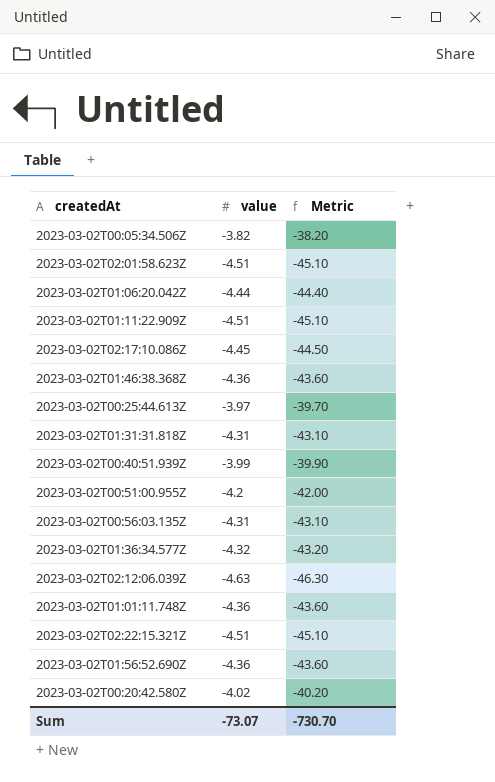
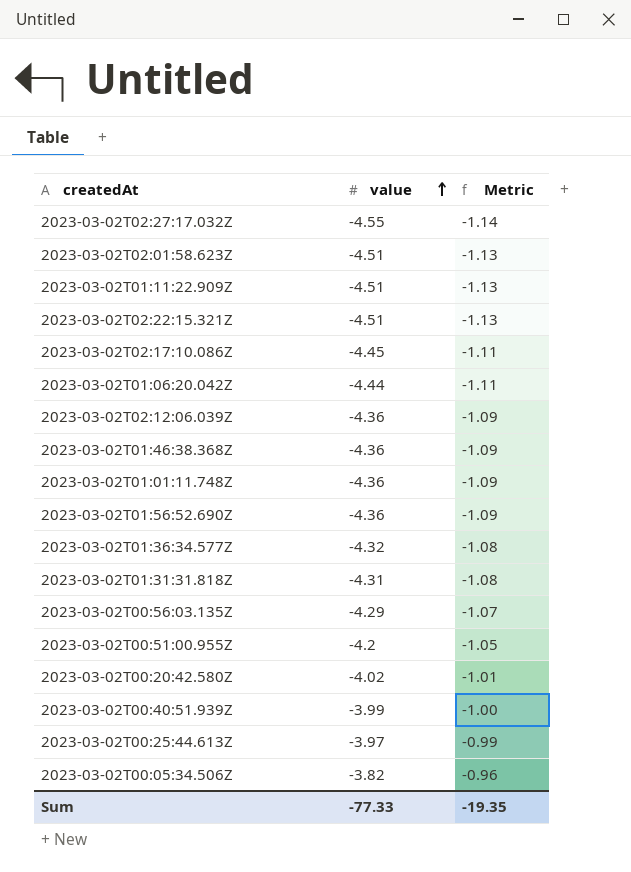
row order: none -> value ascending
column Metric | formula: [value] * 10 -> [value] * 0.25
row 2023-03-02T02:27:17.032Z: none -> -4.55 | -1.14
2023-03-02T02:12:06.039Z | value: -4.63 -> -4.36
2023-03-02T00:56:03.135Z | value: -4.31 -> -4.29
Sum | value: -73.07 -> -77.33
Sum | Metric: -730.70 -> -19.35

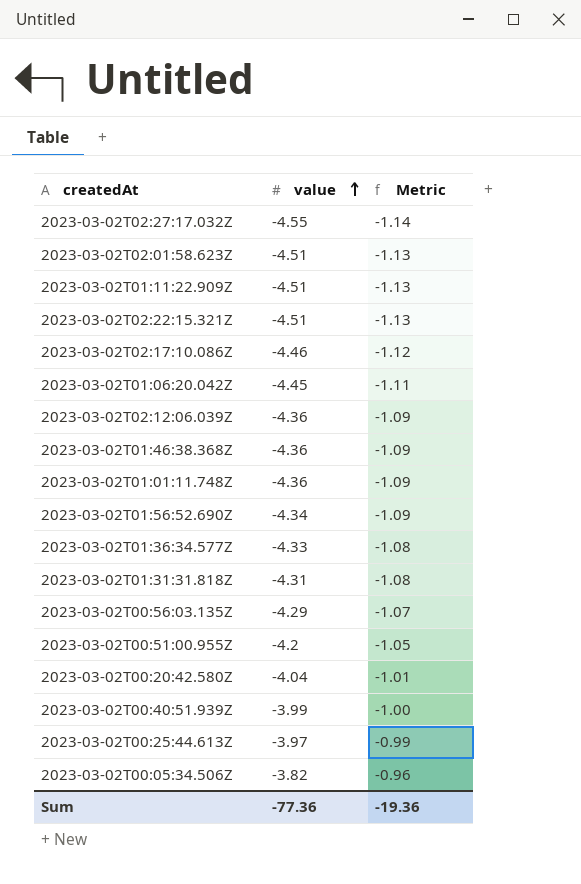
2023-03-02T02:17:10.086Z | value: -4.45 -> -4.46
2023-03-02T02:17:10.086Z | Metric: -1.11 -> -1.12
2023-03-02T01:06:20.042Z | value: -4.44 -> -4.45
2023-03-02T01:56:52.690Z | value: -4.36 -> -4.34
2023-03-02T01:36:34.577Z | value: -4.32 -> -4.33
2023-03-02T00:20:42.580Z | value: -4.02 -> -4.04
Sum | value: -77.33 -> -77.36
Sum | Metric: -19.35 -> -19.36

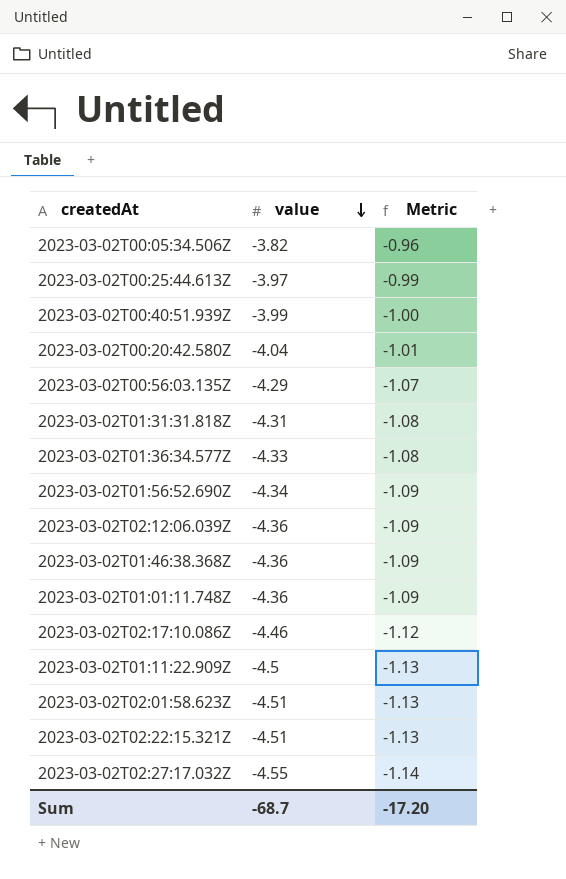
row order: value ascending -> value descending
row 2023-03-02T01:06:20.042Z: -4.45 | -1.11 -> none
row 2023-03-02T00:51:00.955Z: -4.2 | -1.05 -> none
2023-03-02T01:11:22.909Z | value: -4.51 -> -4.5
Sum | value: -77.36 -> -68.7
Sum | Metric: -19.36 -> -17.20

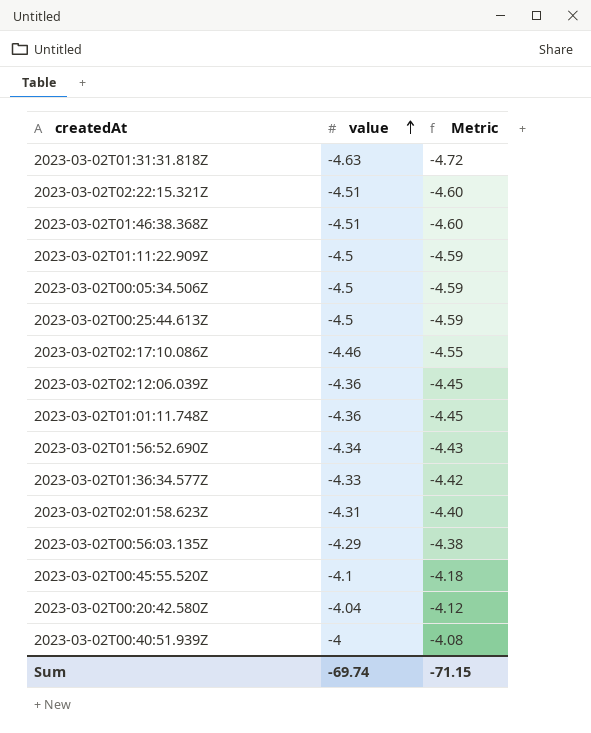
row order: value descending -> value ascending
column Metric | formula: [value] * 0.25 -> [value] * 1.02
row 2023-03-02T02:27:17.032Z: -4.55 | -1.14 -> none
2023-03-02T01:31:31.818Z | value: -4.31 -> -4.63
2023-03-02T01:46:38.368Z | value: -4.36 -> -4.51
2023-03-02T00:05:34.506Z | value: -3.82 -> -4.5
2023-03-02T00:25:44.613Z | value: -3.97 -> -4.5
2023-03-02T02:01:58.623Z | value: -4.51 -> -4.31
row 2023-03-02T00:45:55.520Z: none -> -4.1 | -4.18
2023-03-02T00:40:51.939Z | value: -3.99 -> -4
Sum | value: -68.7 -> -69.74
Sum | Metric: -17.20 -> -71.15

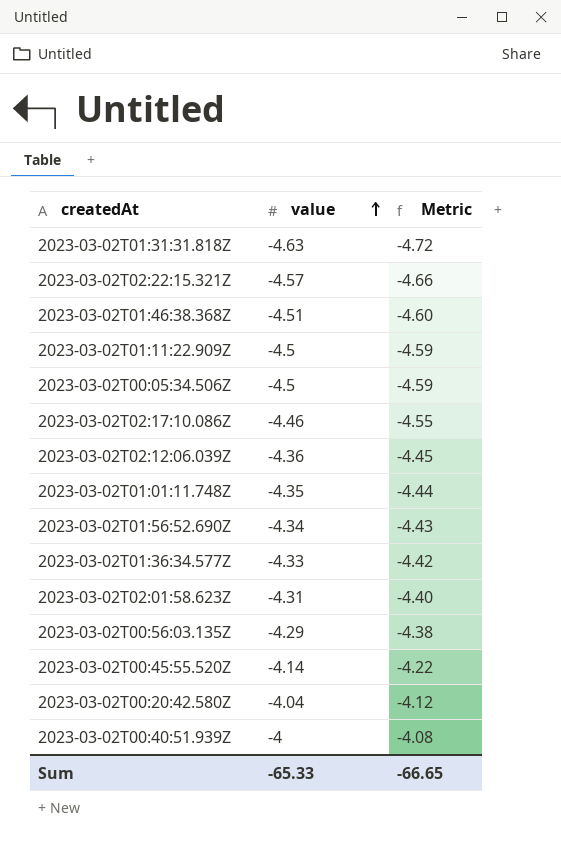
row 2023-03-02T00:25:44.613Z: -4.5 | -4.59 -> none
2023-03-02T02:22:15.321Z | value: -4.51 -> -4.57
2023-03-02T02:22:15.321Z | Metric: -4.60 -> -4.66
2023-03-02T01:01:11.748Z | value: -4.36 -> -4.35
2023-03-02T01:01:11.748Z | Metric: -4.45 -> -4.44
2023-03-02T00:45:55.520Z | value: -4.1 -> -4.14
2023-03-02T00:45:55.520Z | Metric: -4.18 -> -4.22
Sum | value: -69.74 -> -65.33
Sum | Metric: -71.15 -> -66.65

